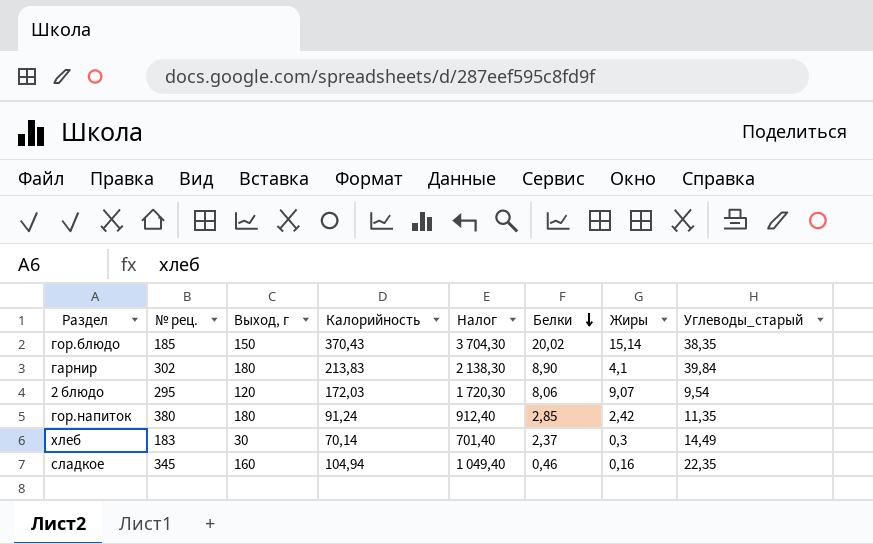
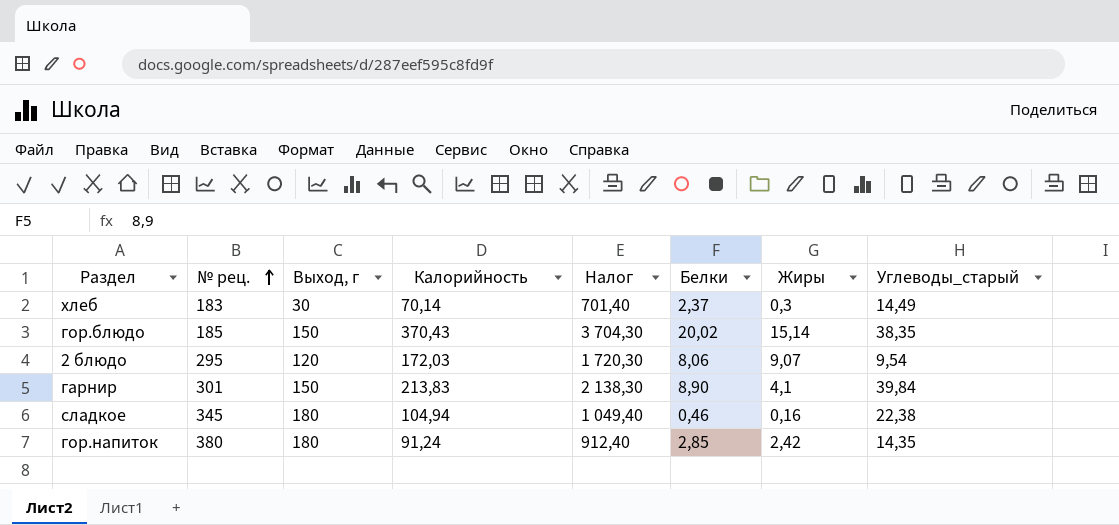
row order: Белки descending -> № рец. ascending
гарнир | № рец.: 302 -> 301
гарнир | Выход, г: 180 -> 150
сладкое | Выход, г: 160 -> 180
сладкое | Углеводы_старый: 22,35 -> 22,38
гор.напиток | Углеводы_старый: 11,35 -> 14,35

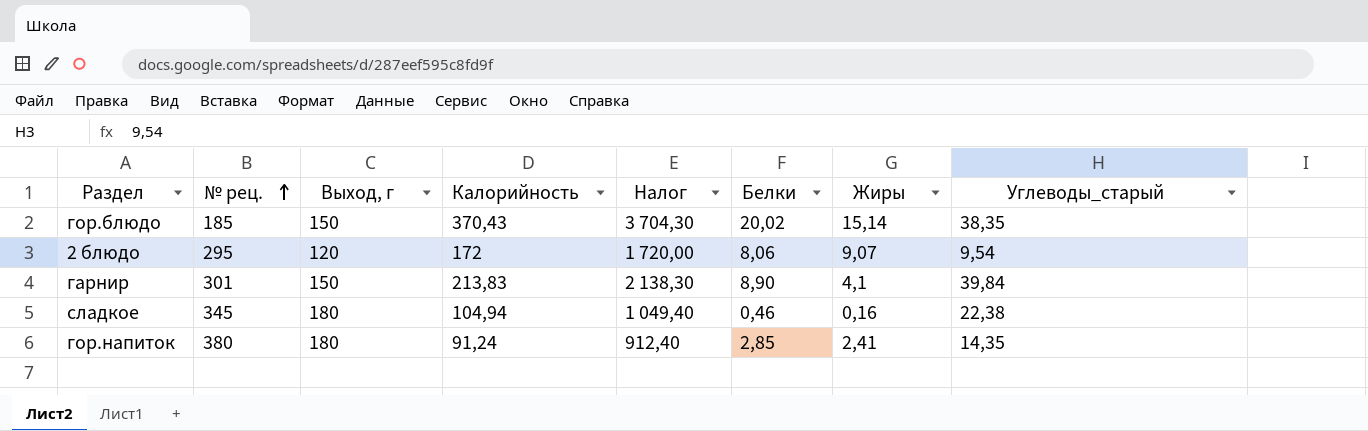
row хлеб: 183 | 30 | 70,14 | 701,40 | 2,37 | 0,3 | 14,49 -> none
2 блюдо | Калорийность: 172,03 -> 172
2 блюдо | Налог: 1 720,30 -> 1 720,00
гор.напиток | Жиры: 2,42 -> 2,41

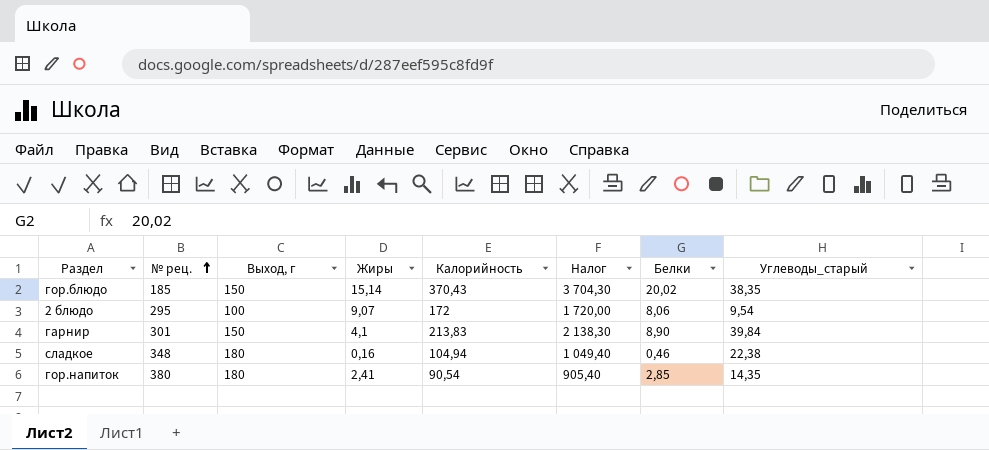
column Жиры | position: 7 -> 4
2 блюдо | Выход, г: 120 -> 100
сладкое | № рец.: 345 -> 348
гор.напиток | Калорийность: 91,24 -> 90,54
гор.напиток | Налог: 912,40 -> 905,40

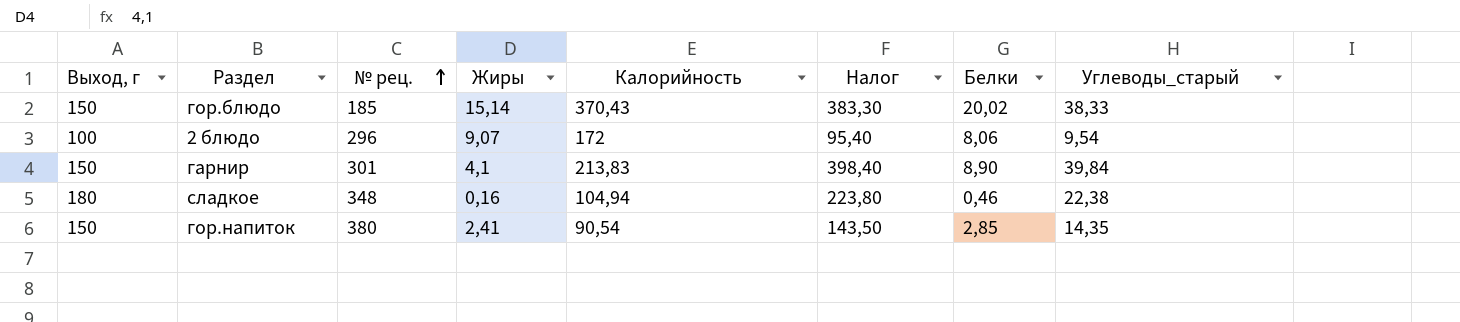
column Выход, г | position: 3 -> 1
column Налог | formula: [Калорийность] * 10 -> [Углеводы_старый] * 10
гор.блюдо | Углеводы_старый: 38,35 -> 38,33
2 блюдо | № рец.: 295 -> 296
гор.напиток | Выход, г: 180 -> 150

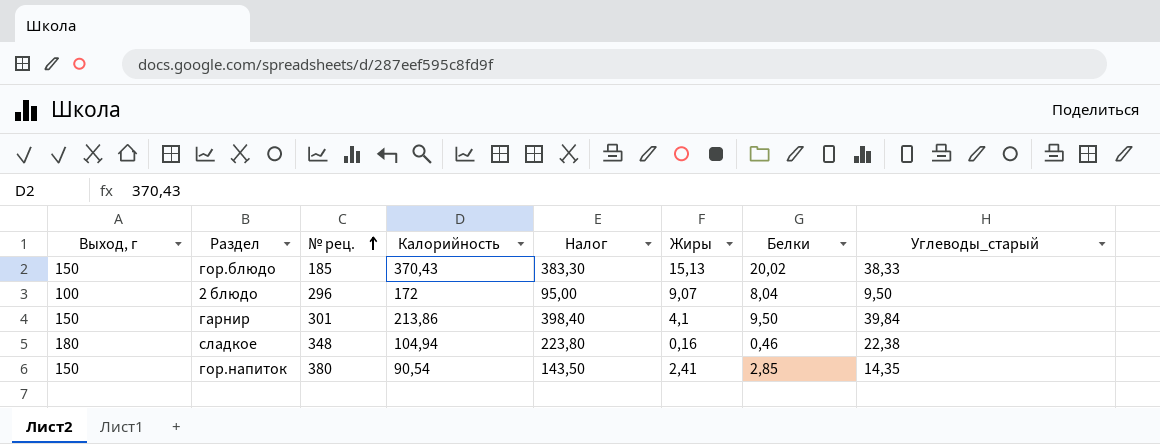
column Жиры | position: 4 -> 6
гор.блюдо | Жиры: 15,14 -> 15,13
2 блюдо | Налог: 95,40 -> 95,00
2 блюдо | Белки: 8,06 -> 8,04
2 блюдо | Углеводы_старый: 9,54 -> 9,50
гарнир | Калорийность: 213,83 -> 213,86
гарнир | Белки: 8,90 -> 9,50

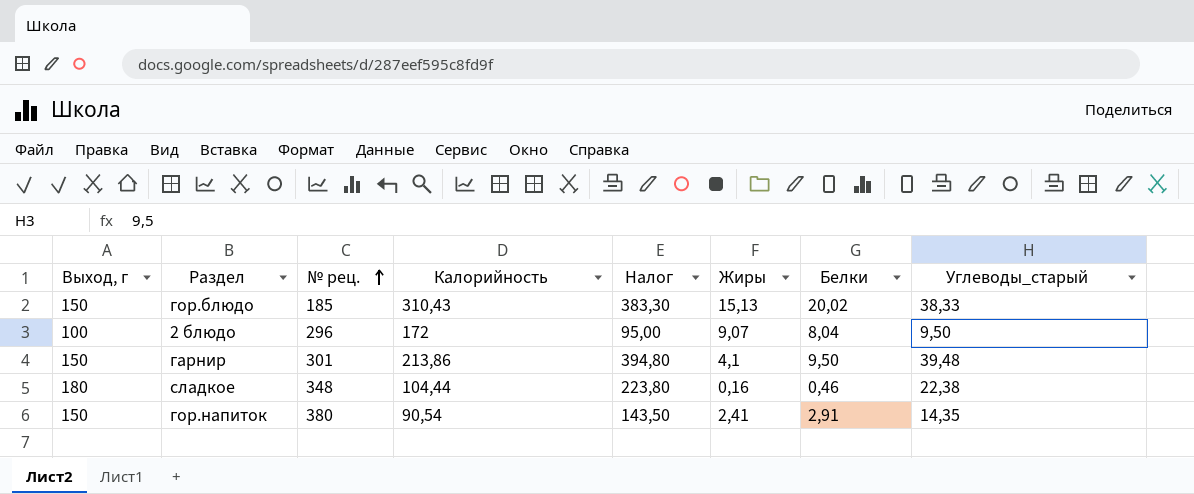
гор.блюдо | Калорийность: 370,43 -> 310,43
гарнир | Налог: 398,40 -> 394,80
гарнир | Углеводы_старый: 39,84 -> 39,48
сладкое | Калорийность: 104,94 -> 104,44
гор.напиток | Белки: 2,85 -> 2,91

